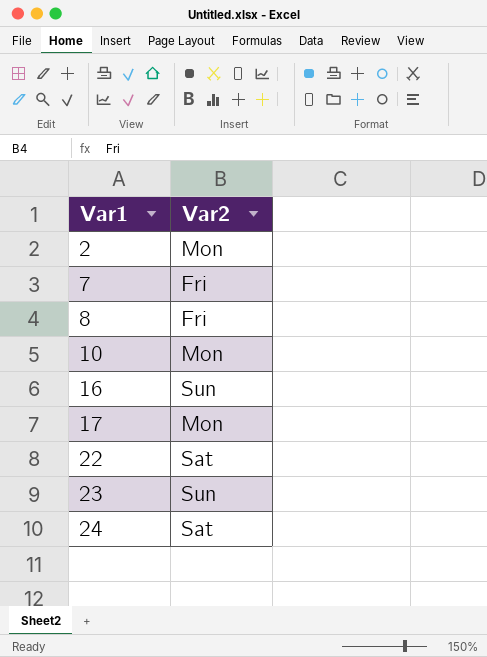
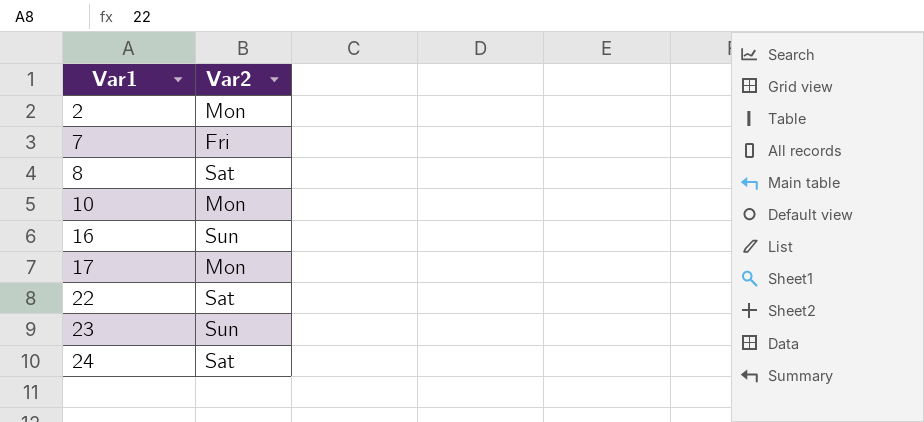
8 | Var2: Fri -> Sat

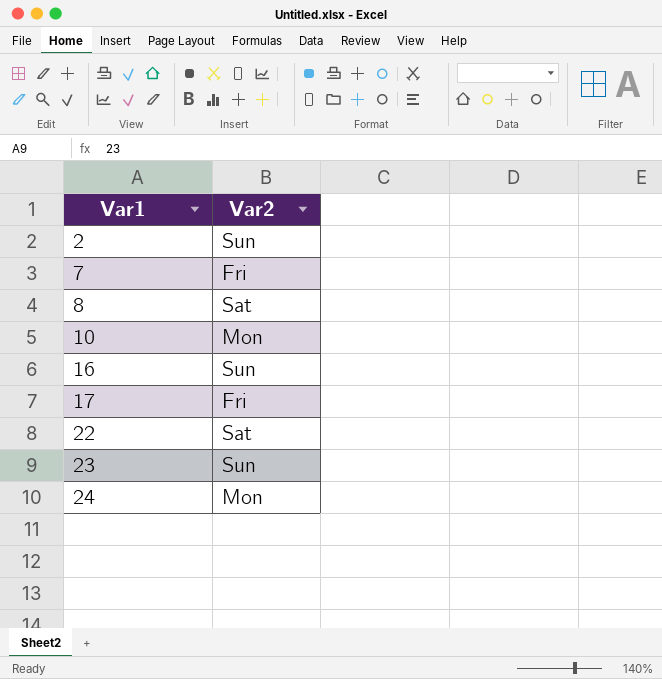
2 | Var2: Mon -> Sun
17 | Var2: Mon -> Fri
24 | Var2: Sat -> Mon

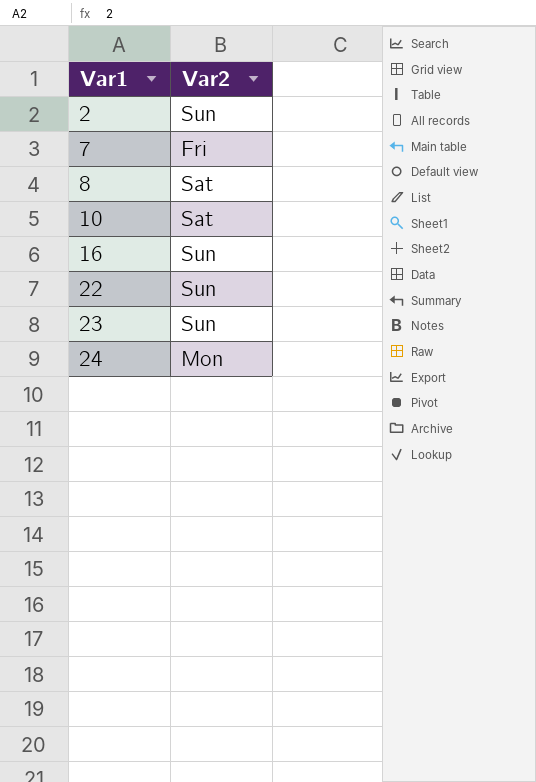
row 17: Fri -> none
10 | Var2: Mon -> Sat
22 | Var2: Sat -> Sun

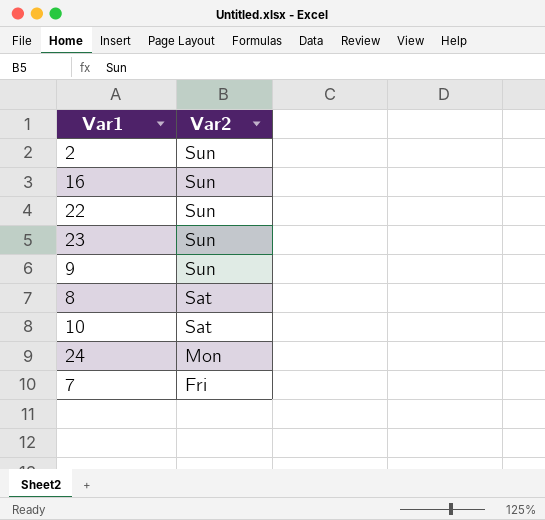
row order: Var1 ascending -> Var2 descending
row 9: none -> Sun

